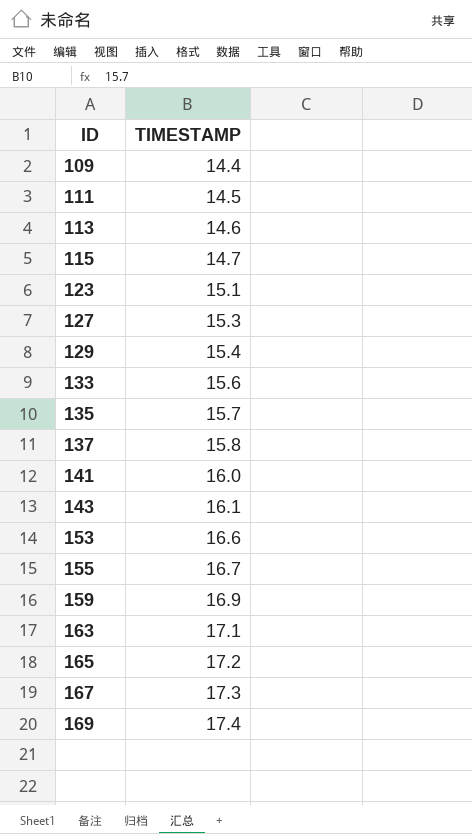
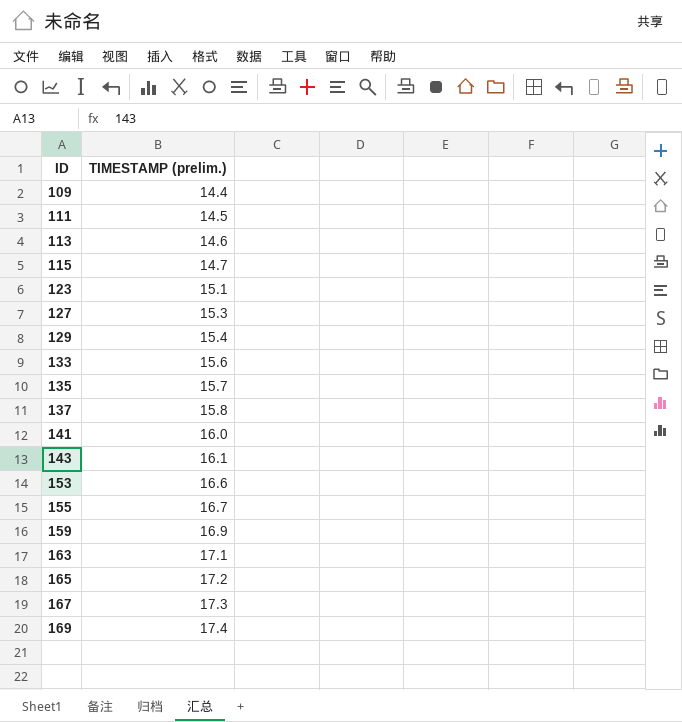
column name: TIMESTAMP -> TIMESTAMP (prelim.)

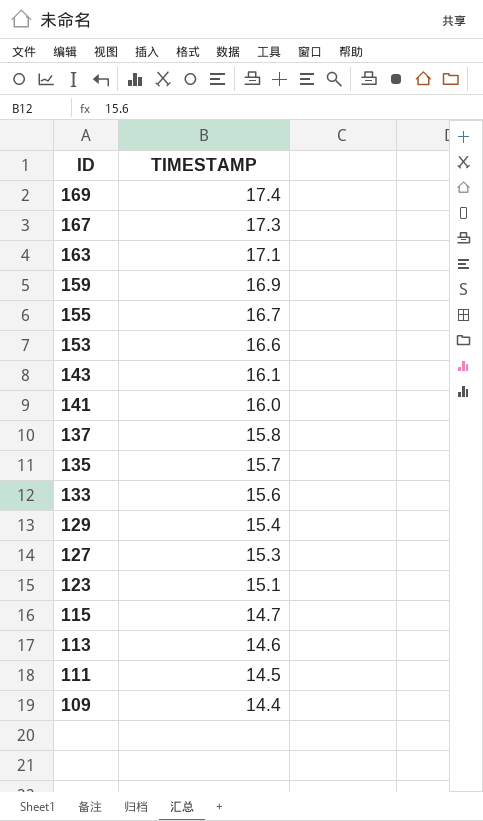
row order: ID ascending -> ID descending
column name: TIMESTAMP (prelim.) -> TIMESTAMP
row 165: 17.2 -> none

